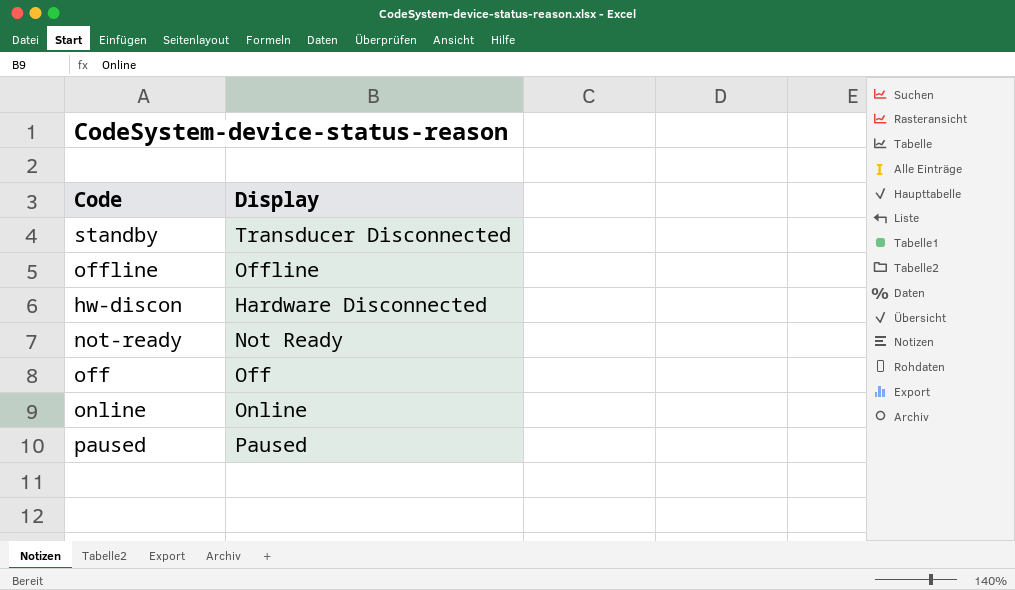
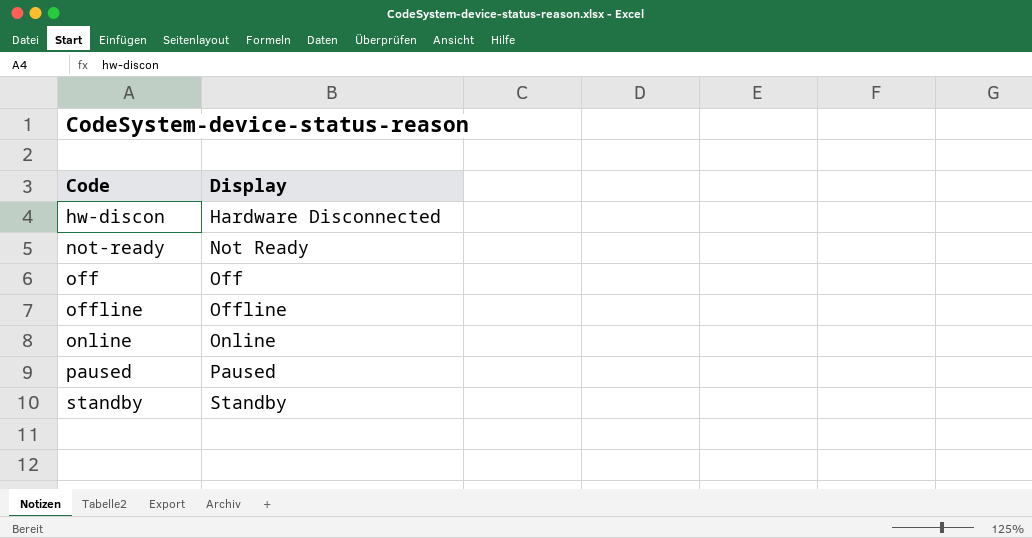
row order: none -> Code ascending
standby | Display: Transducer Disconnected -> Standby

